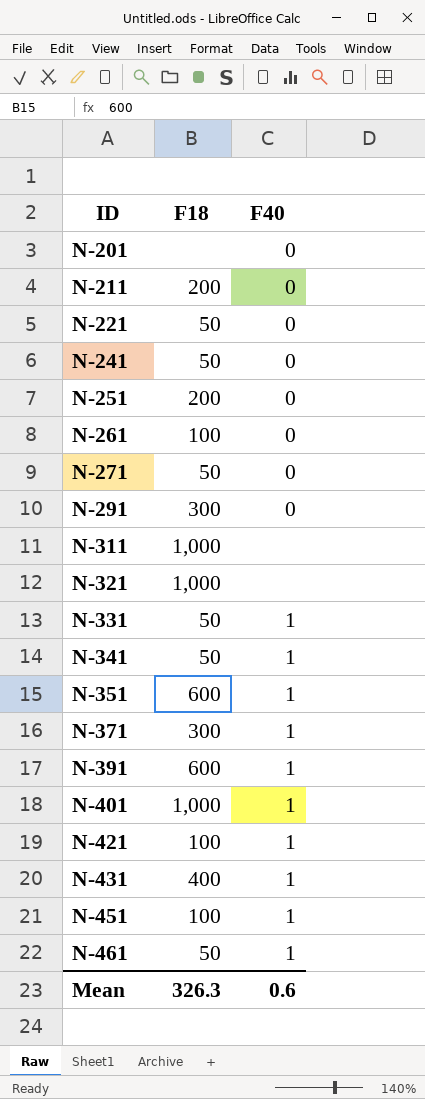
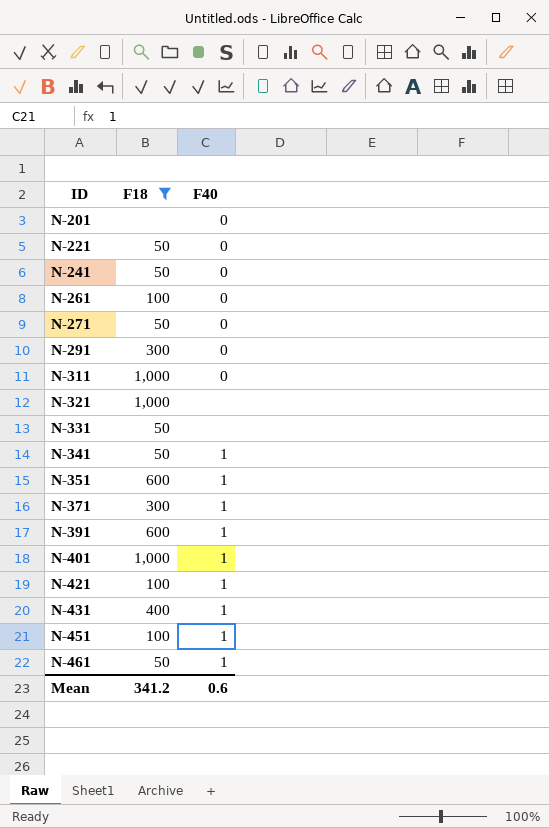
filter: none -> F18 != 200
N-311 | F40: none -> 0
N-331 | F40: 1 -> none
Mean | F18: 326.3 -> 341.2

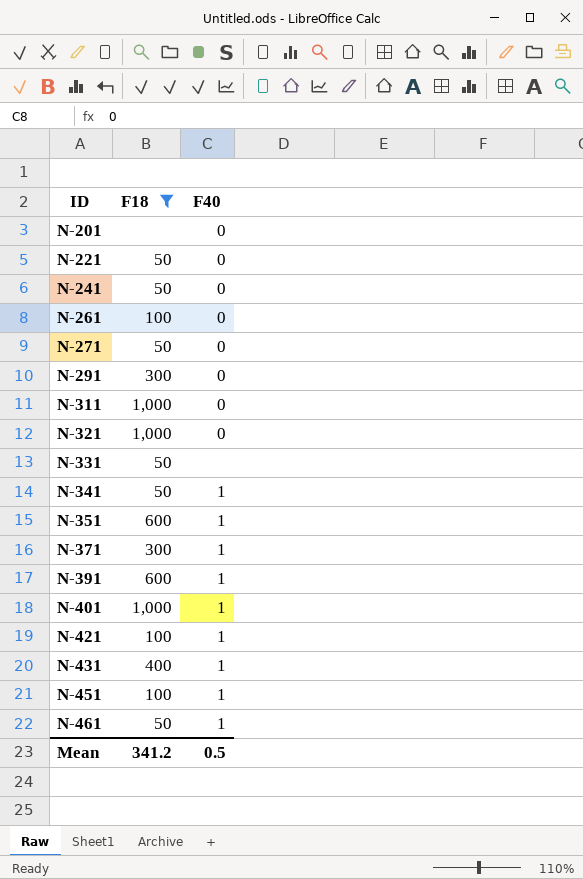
N-321 | F40: none -> 0
Mean | F40: 0.6 -> 0.5

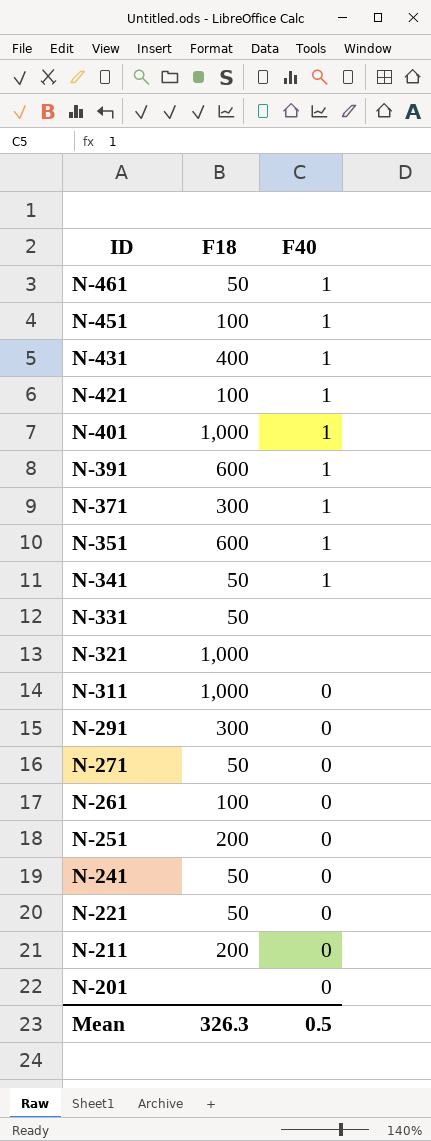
filter: F18 != 200 -> none
row order: ID ascending -> ID descending
N-321 | F40: 0 -> none
Mean | F18: 341.2 -> 326.3

